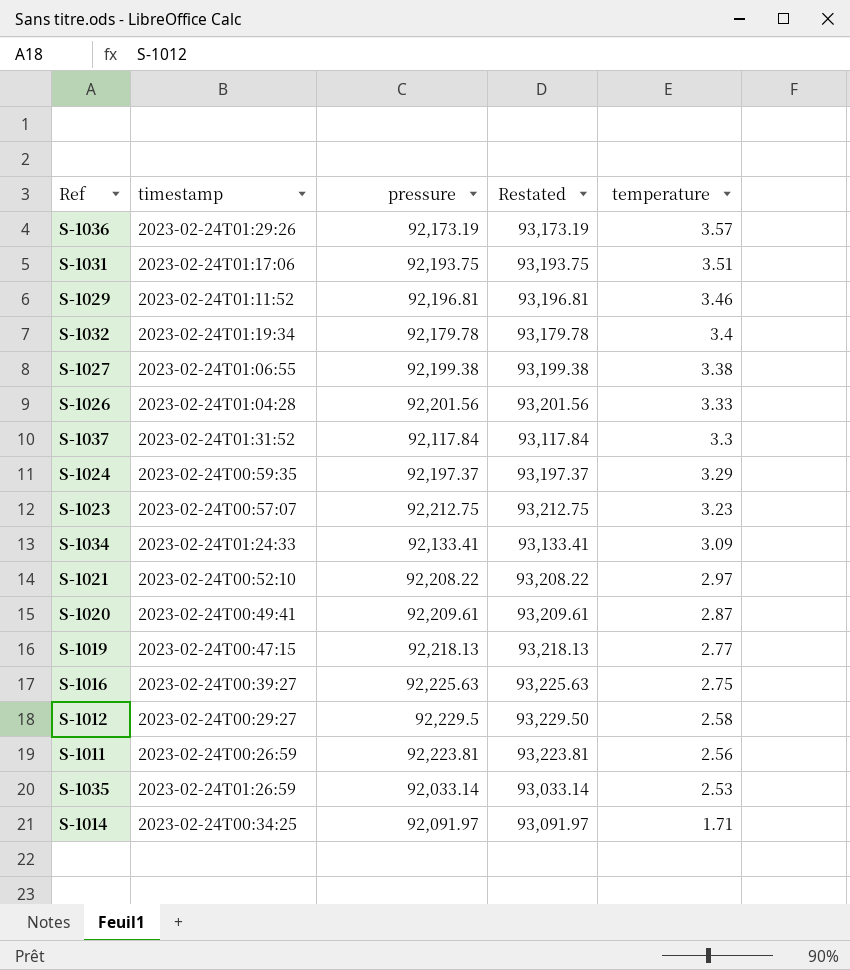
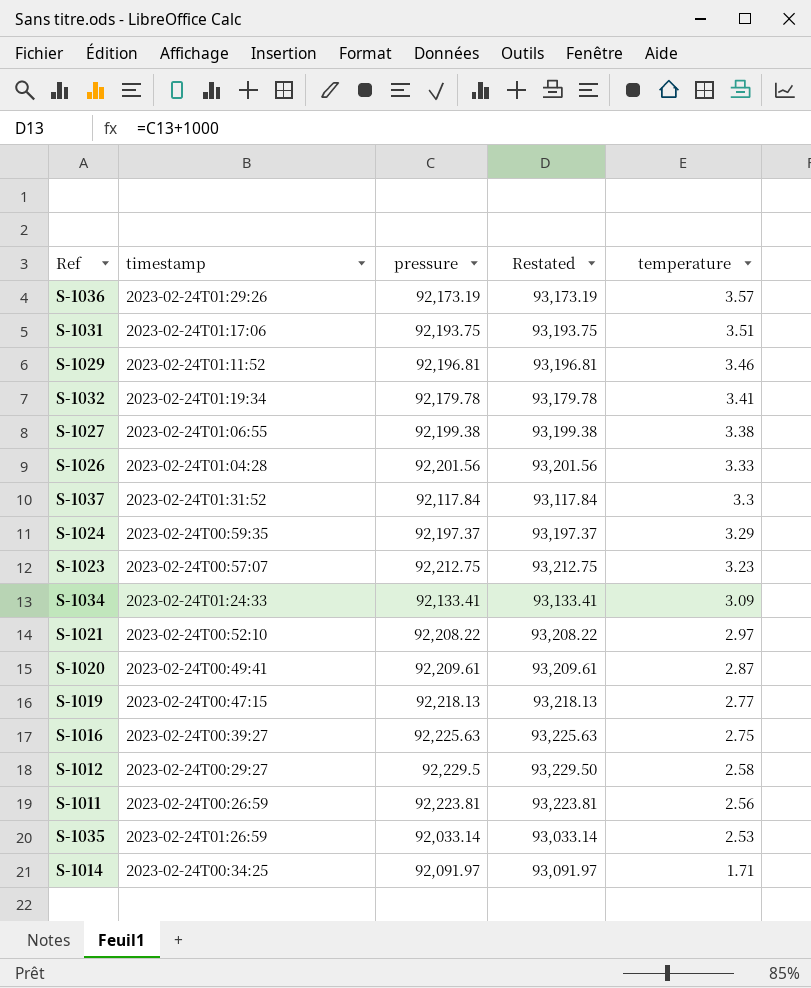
S-1032 | temperature: 3.4 -> 3.41

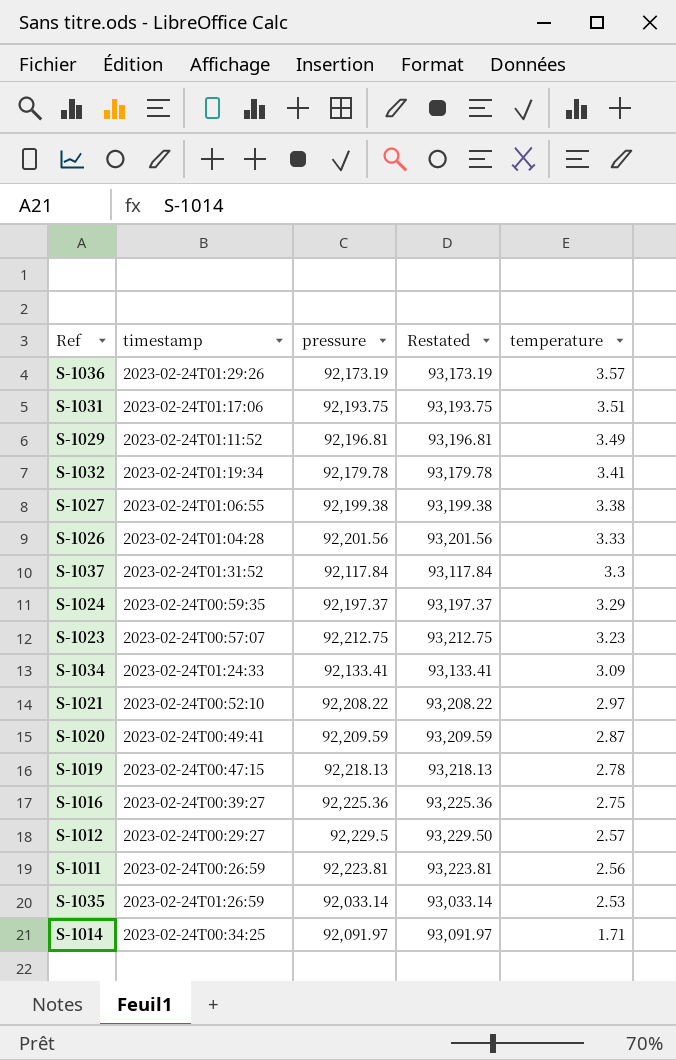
S-1029 | temperature: 3.46 -> 3.49
S-1020 | pressure: 92,209.61 -> 92,209.59
S-1020 | Restated: 93,209.61 -> 93,209.59
S-1019 | temperature: 2.77 -> 2.78
S-1016 | pressure: 92,225.63 -> 92,225.36
S-1016 | Restated: 93,225.63 -> 93,225.36
S-1012 | temperature: 2.58 -> 2.57

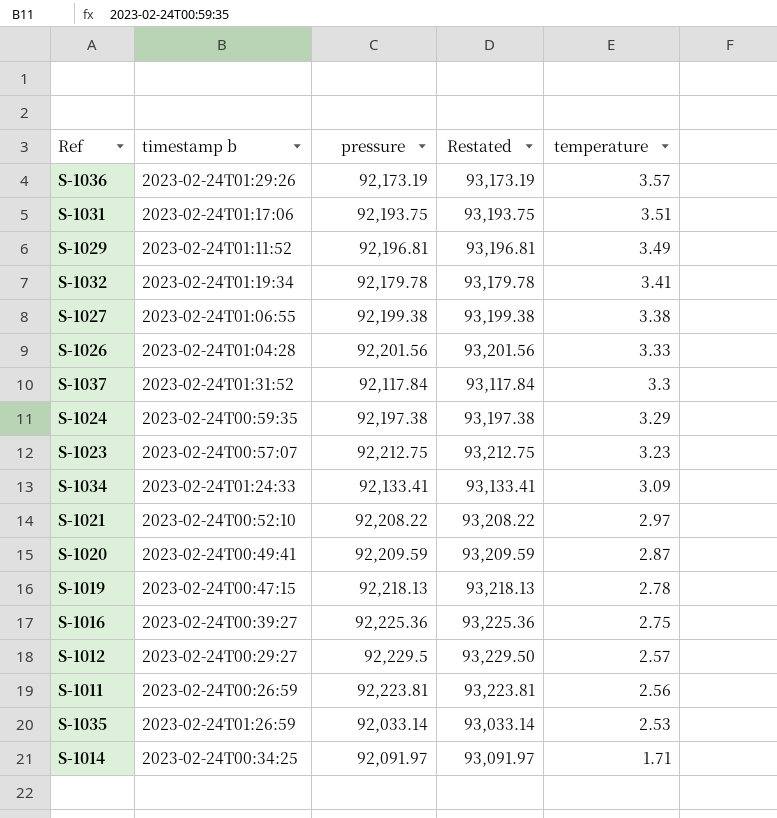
column name: timestamp -> timestamp b
S-1024 | pressure: 92,197.37 -> 92,197.38
S-1024 | Restated: 93,197.37 -> 93,197.38

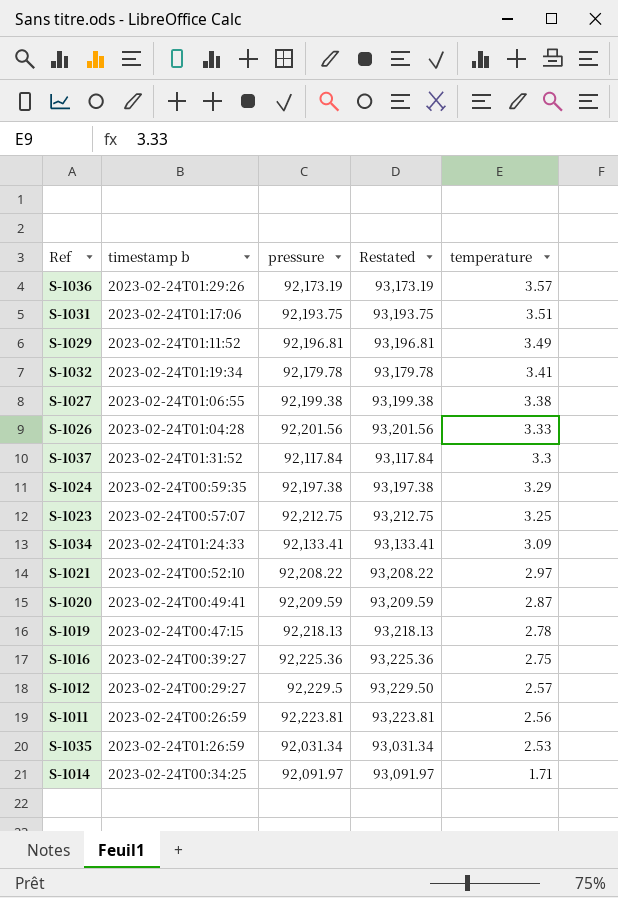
S-1023 | temperature: 3.23 -> 3.25
S-1035 | pressure: 92,033.14 -> 92,031.34
S-1035 | Restated: 93,033.14 -> 93,031.34

